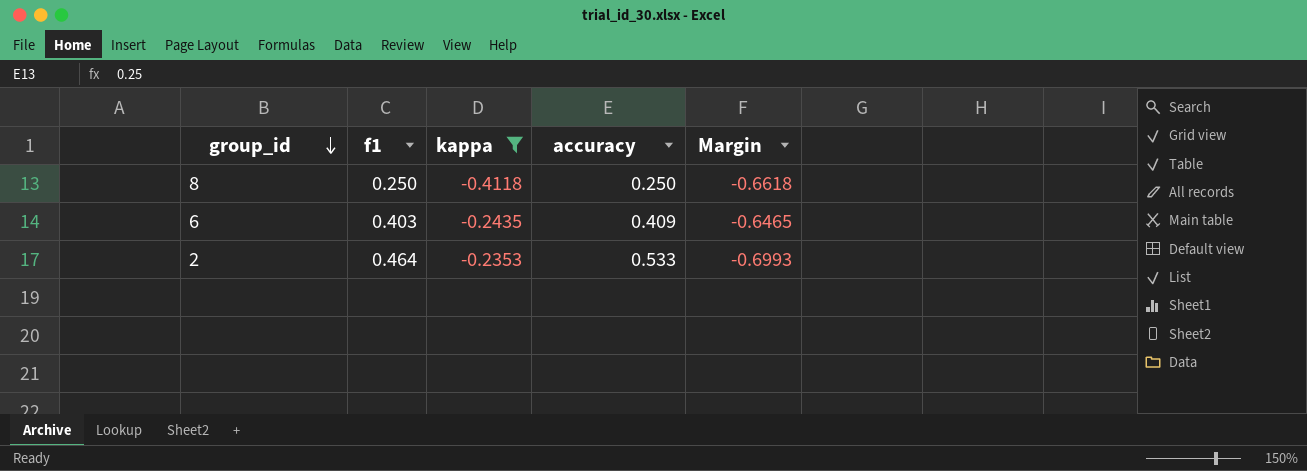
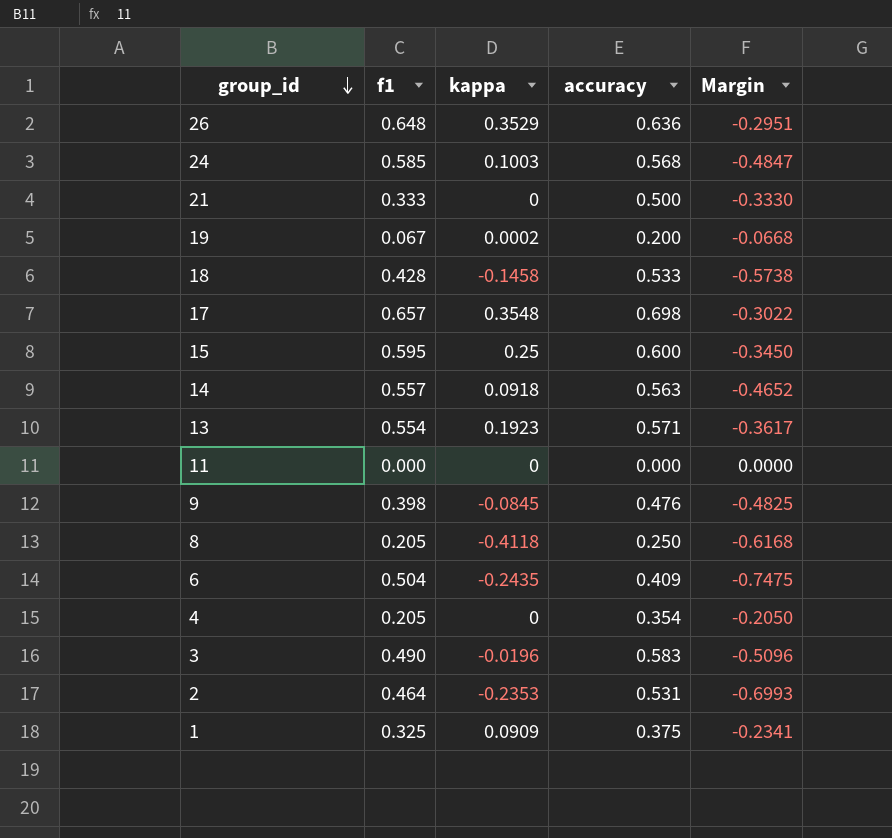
filter: kappa <= -0.2353 -> none
8 | f1: 0.250 -> 0.205
8 | Margin: -0.6618 -> -0.6168
6 | f1: 0.403 -> 0.504
6 | Margin: -0.6465 -> -0.7475
2 | accuracy: 0.533 -> 0.531

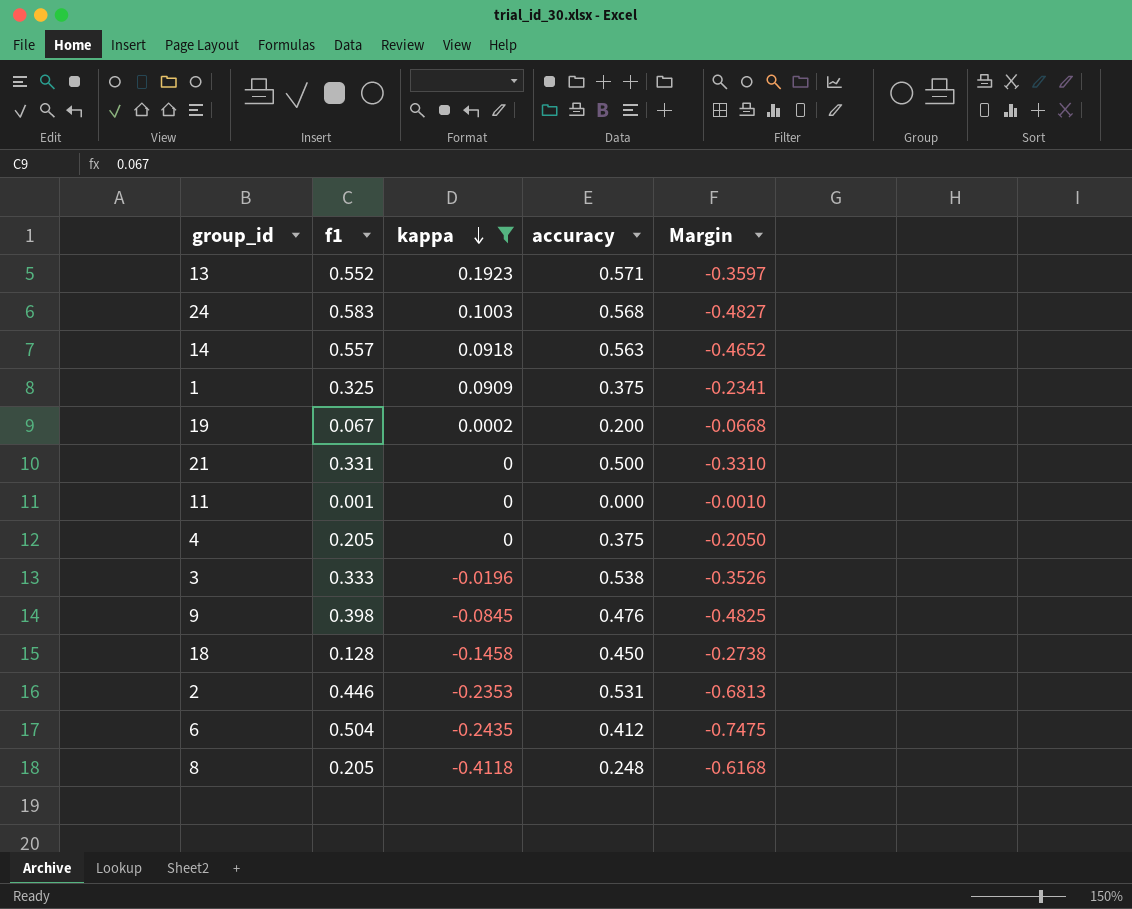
filter: none -> kappa <= 0.1923
row order: group_id descending -> kappa descending
13 | f1: 0.554 -> 0.552
13 | Margin: -0.3617 -> -0.3597
24 | f1: 0.585 -> 0.583
24 | Margin: -0.4847 -> -0.4827
21 | f1: 0.333 -> 0.331
21 | Margin: -0.3330 -> -0.3310
11 | f1: 0.000 -> 0.001
11 | Margin: 0.0000 -> -0.0010
4 | accuracy: 0.354 -> 0.375
3 | f1: 0.490 -> 0.333
3 | accuracy: 0.583 -> 0.538
3 | Margin: -0.5096 -> -0.3526
18 | f1: 0.428 -> 0.128
18 | accuracy: 0.533 -> 0.450
18 | Margin: -0.5738 -> -0.2738
2 | f1: 0.464 -> 0.446
2 | Margin: -0.6993 -> -0.6813
6 | accuracy: 0.409 -> 0.412
8 | accuracy: 0.250 -> 0.248

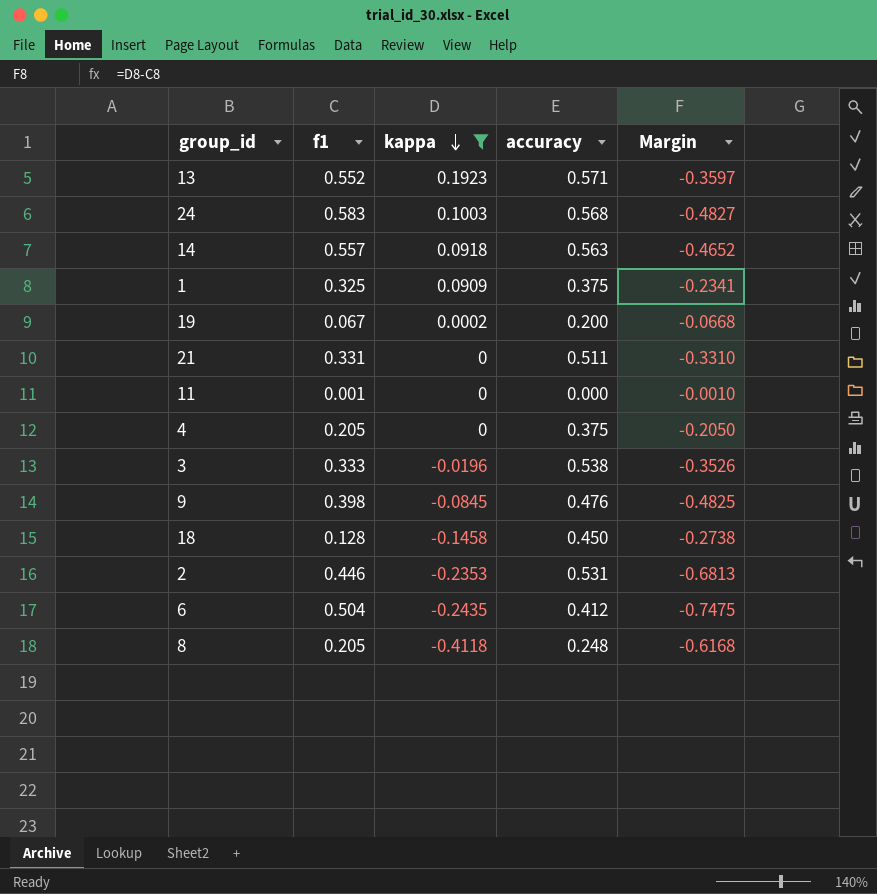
21 | accuracy: 0.500 -> 0.511

